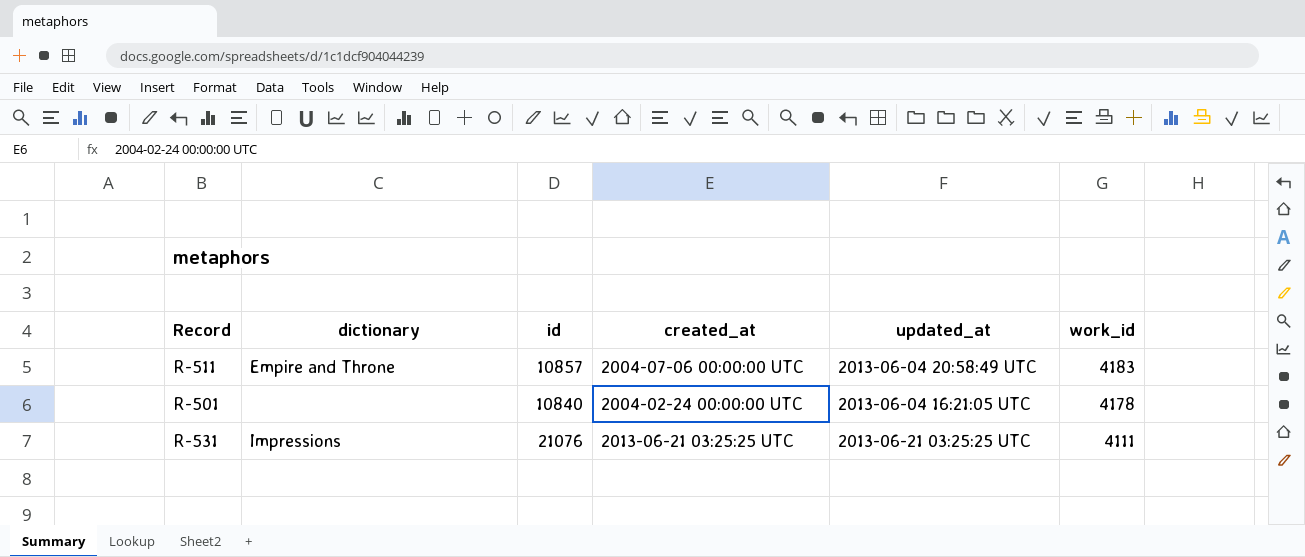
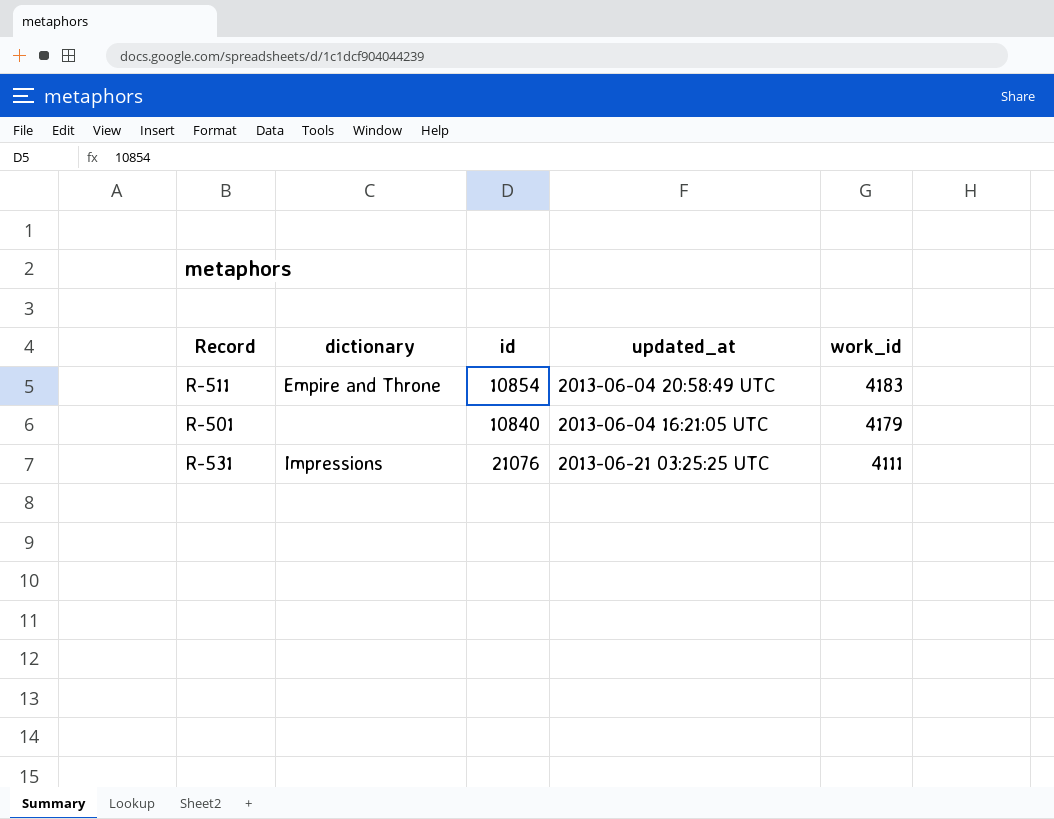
column created_at | position: 4 -> none
R-511 | id: 10857 -> 10854
R-501 | work_id: 4178 -> 4179

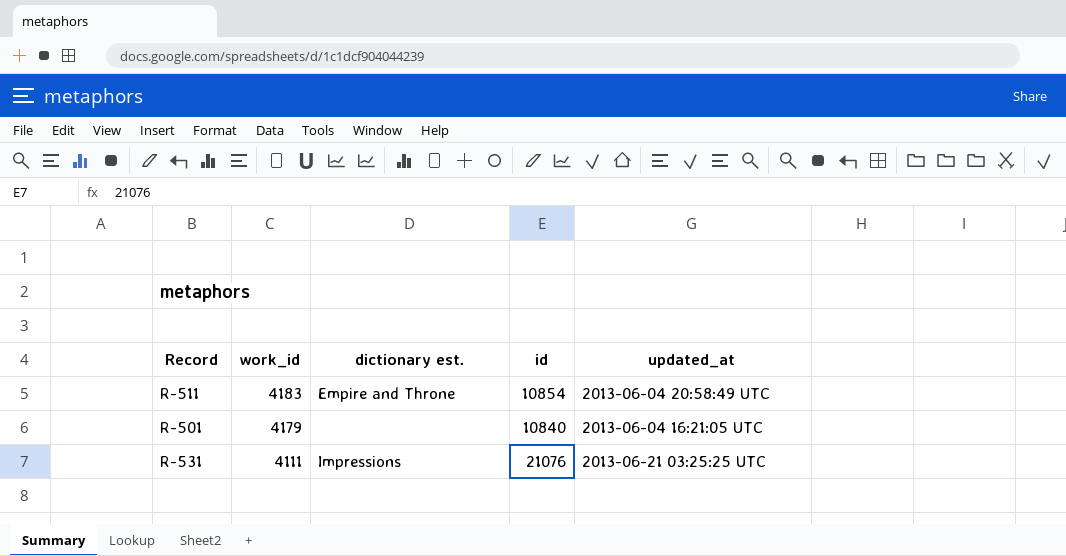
column work_id | position: 5 -> 2
column name: dictionary -> dictionary est.

